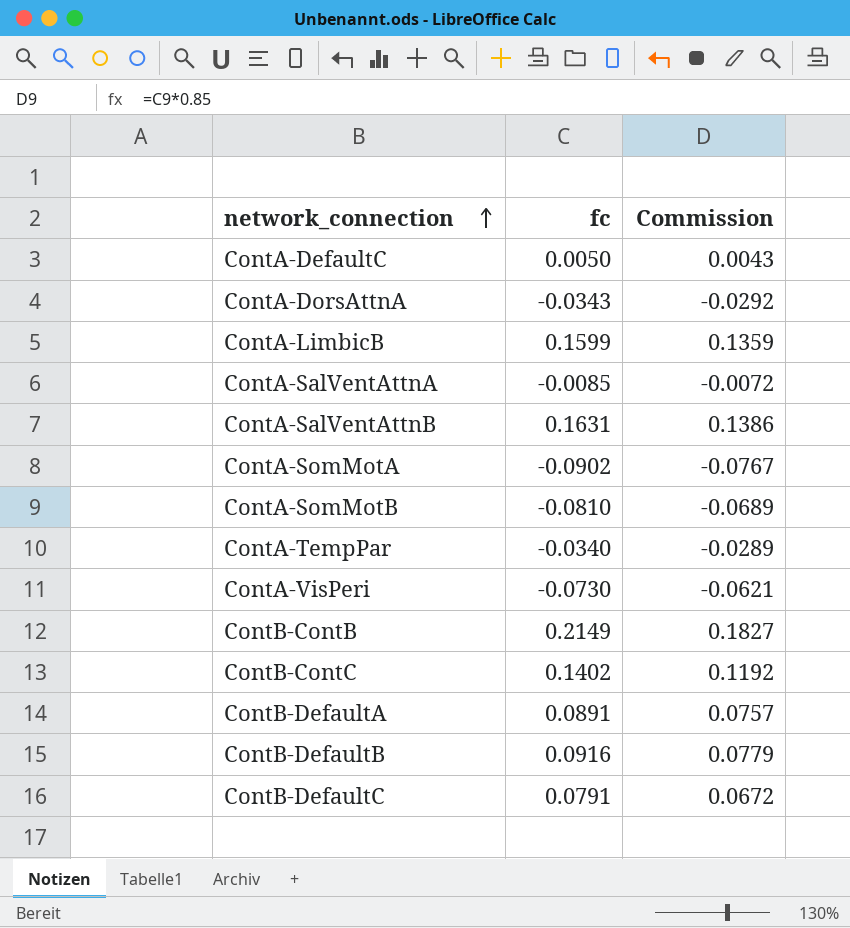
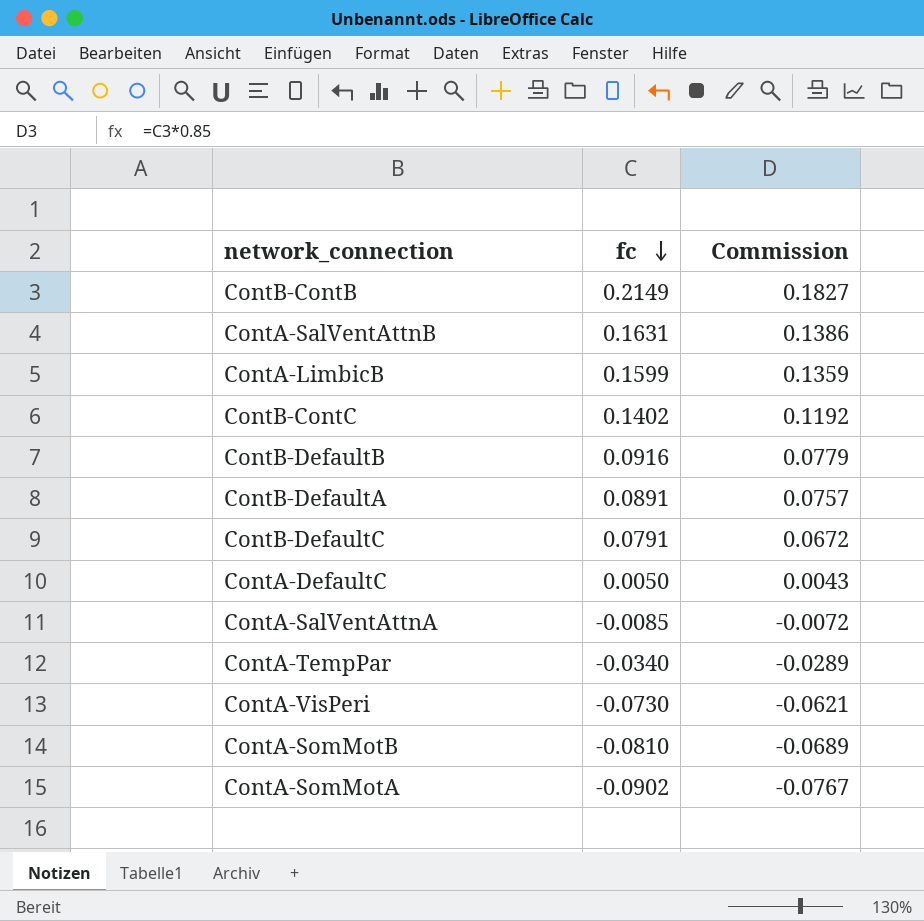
row order: network_connection ascending -> fc descending
row ContA-DorsAttnA: -0.0343 | -0.0292 -> none

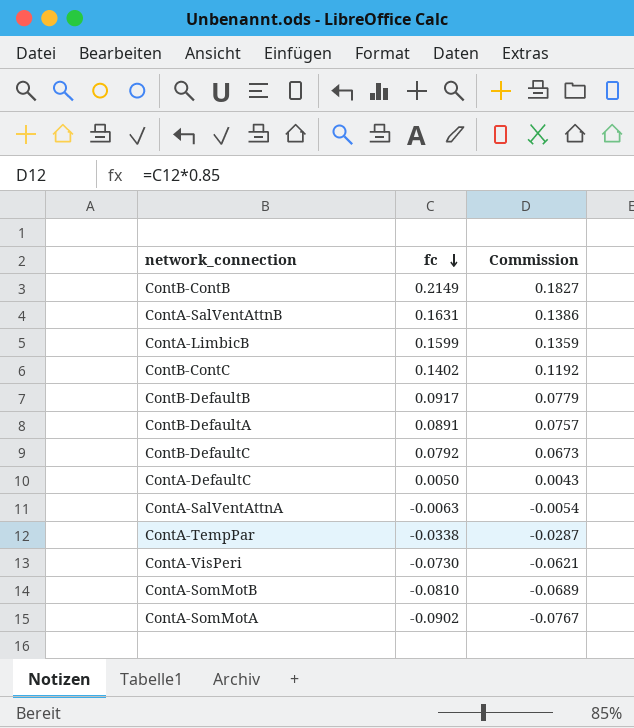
ContB-DefaultB | fc: 0.0916 -> 0.0917
ContB-DefaultC | fc: 0.0791 -> 0.0792
ContB-DefaultC | Commission: 0.0672 -> 0.0673
ContA-SalVentAttnA | fc: -0.0085 -> -0.0063
ContA-SalVentAttnA | Commission: -0.0072 -> -0.0054
ContA-TempPar | fc: -0.0340 -> -0.0338
ContA-TempPar | Commission: -0.0289 -> -0.0287

